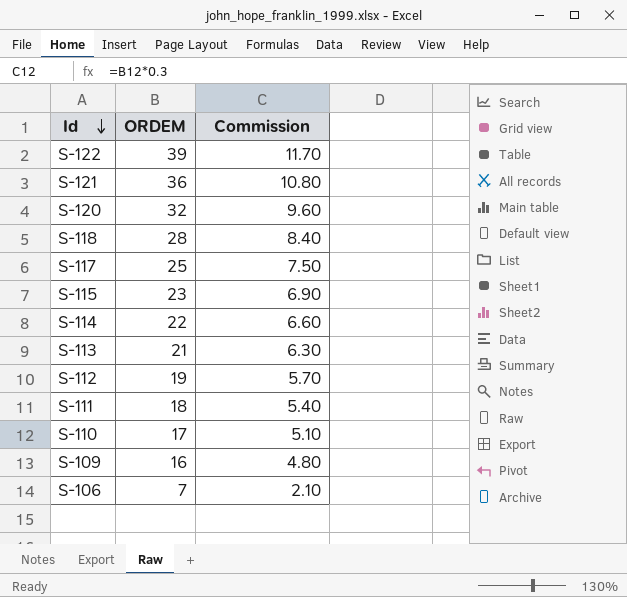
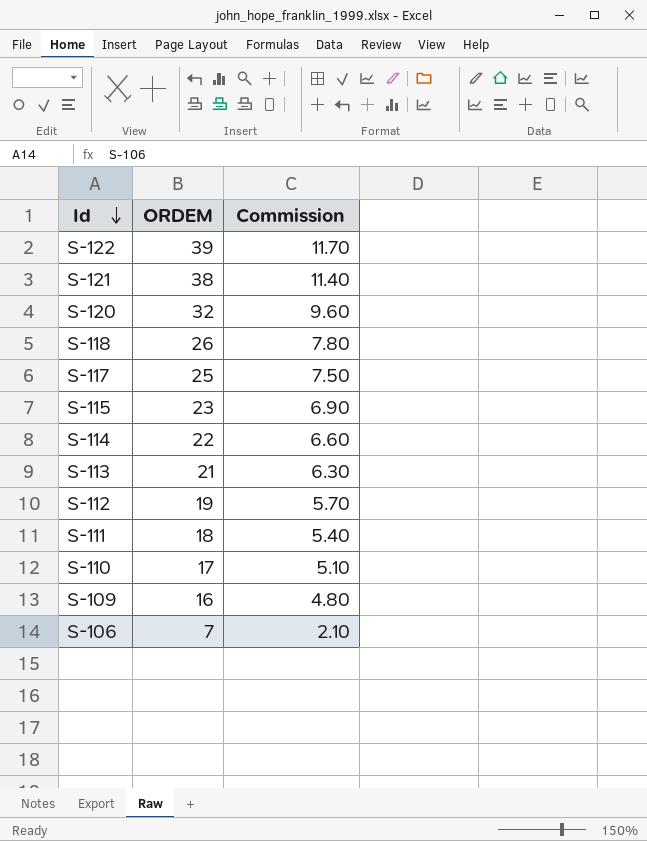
S-121 | ORDEM: 36 -> 38
S-121 | Commission: 10.80 -> 11.40
S-118 | ORDEM: 28 -> 26
S-118 | Commission: 8.40 -> 7.80

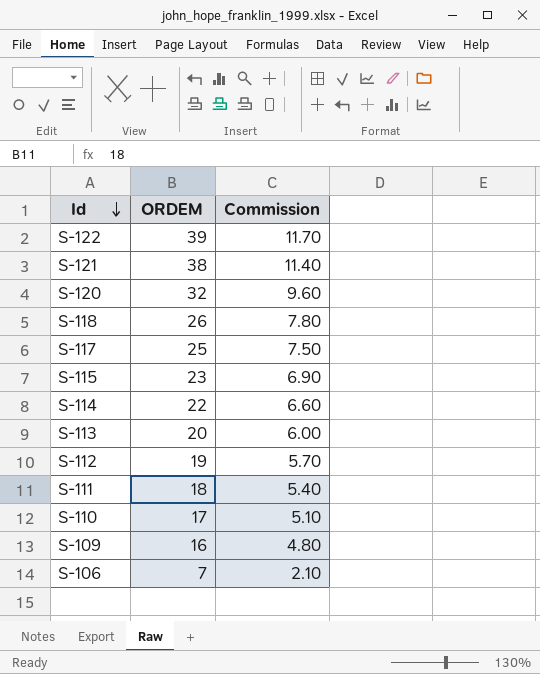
S-113 | ORDEM: 21 -> 20
S-113 | Commission: 6.30 -> 6.00

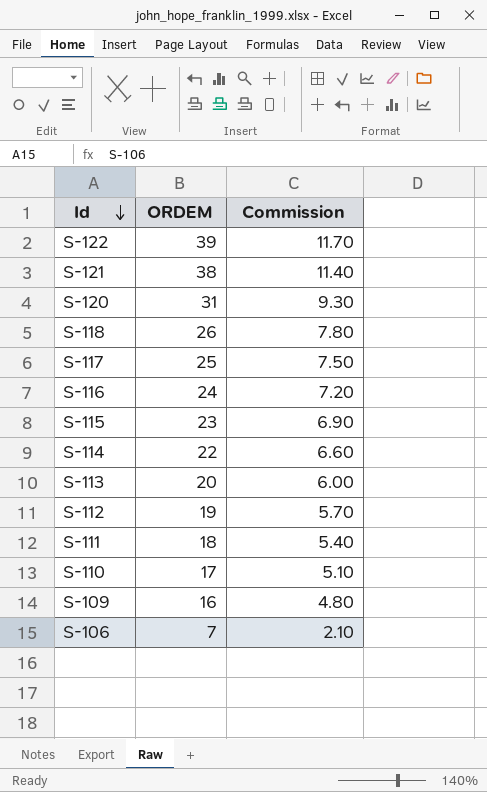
S-120 | ORDEM: 32 -> 31
S-120 | Commission: 9.60 -> 9.30
row S-116: none -> 24 | 7.20

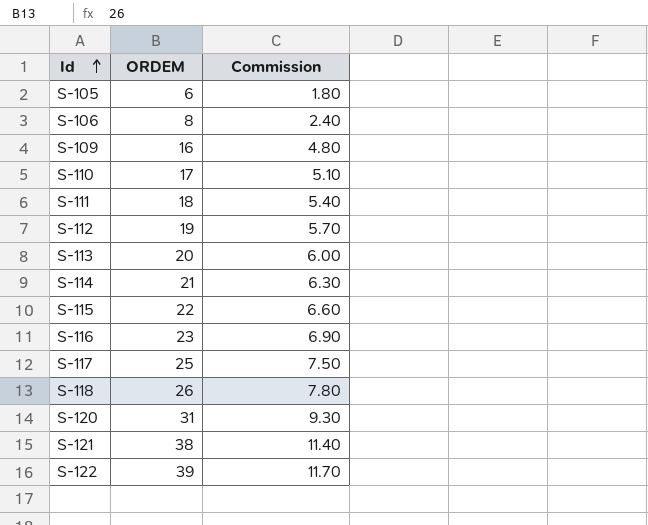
row order: Id descending -> Id ascending
row S-105: none -> 6 | 1.80
S-106 | ORDEM: 7 -> 8
S-106 | Commission: 2.10 -> 2.40
S-114 | ORDEM: 22 -> 21
S-114 | Commission: 6.60 -> 6.30
S-115 | ORDEM: 23 -> 22
S-115 | Commission: 6.90 -> 6.60
S-116 | ORDEM: 24 -> 23
S-116 | Commission: 7.20 -> 6.90

